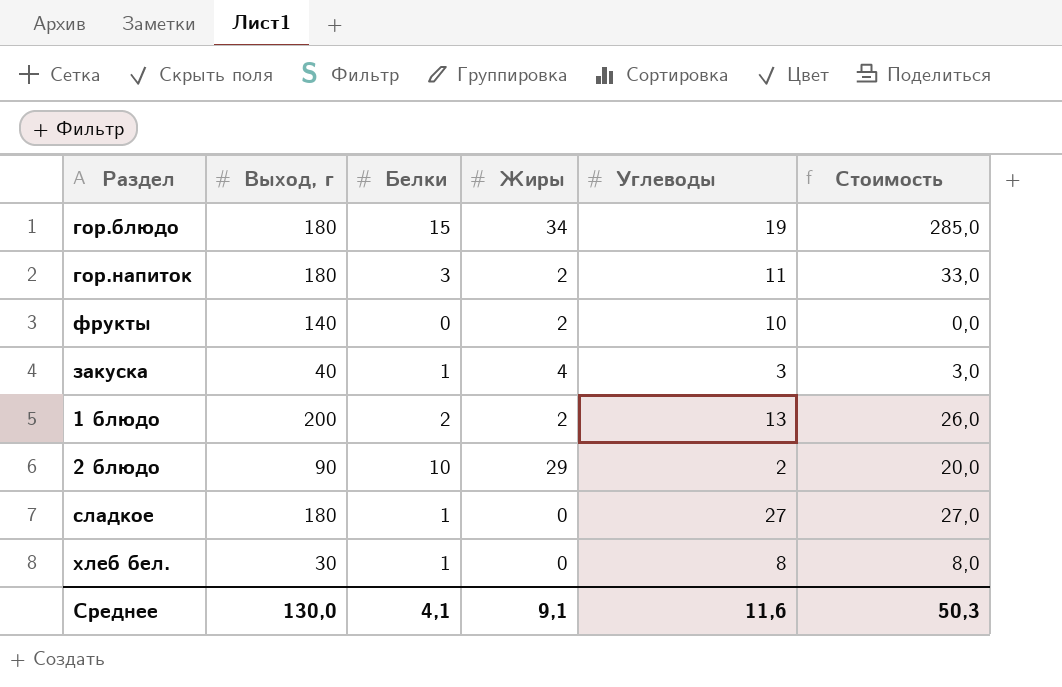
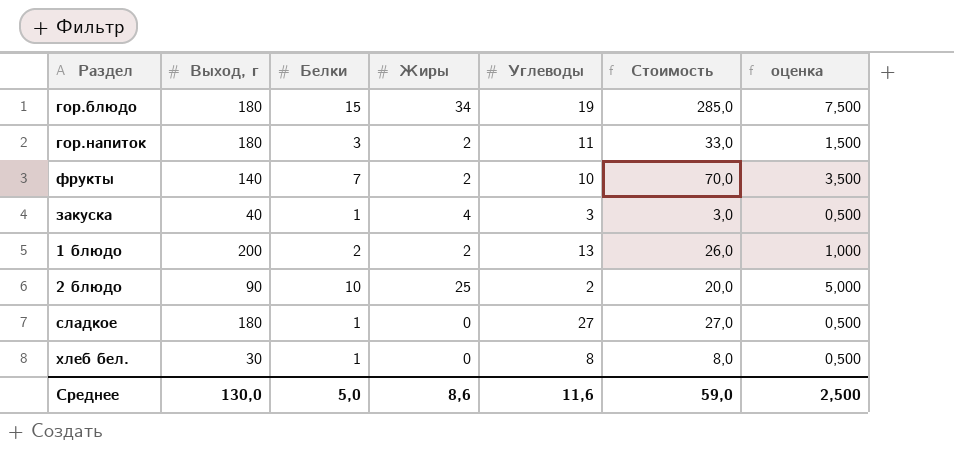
column оценка | formula: none -> [Белки] * 0,5
фрукты | Белки: 0 -> 7
фрукты | Стоимость: 0,0 -> 70,0
2 блюдо | Жиры: 29 -> 25
Среднее | Белки: 4,1 -> 5,0
Среднее | Жиры: 9,1 -> 8,6
Среднее | Стоимость: 50,3 -> 59,0

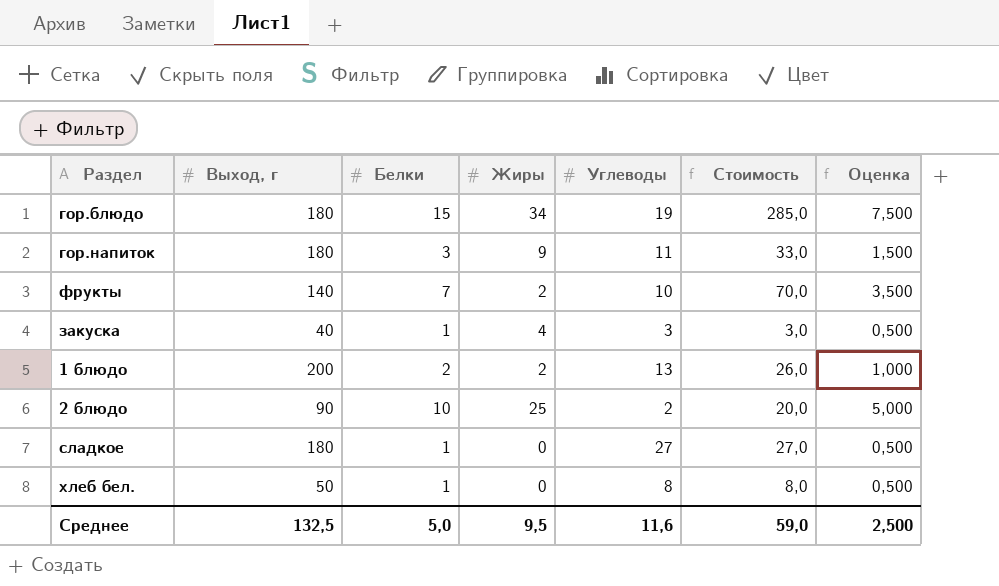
column name: оценка -> Оценка
гор.напиток | Жиры: 2 -> 9
хлеб бел. | Выход, г: 30 -> 50
Среднее | Выход, г: 130,0 -> 132,5
Среднее | Жиры: 8,6 -> 9,5

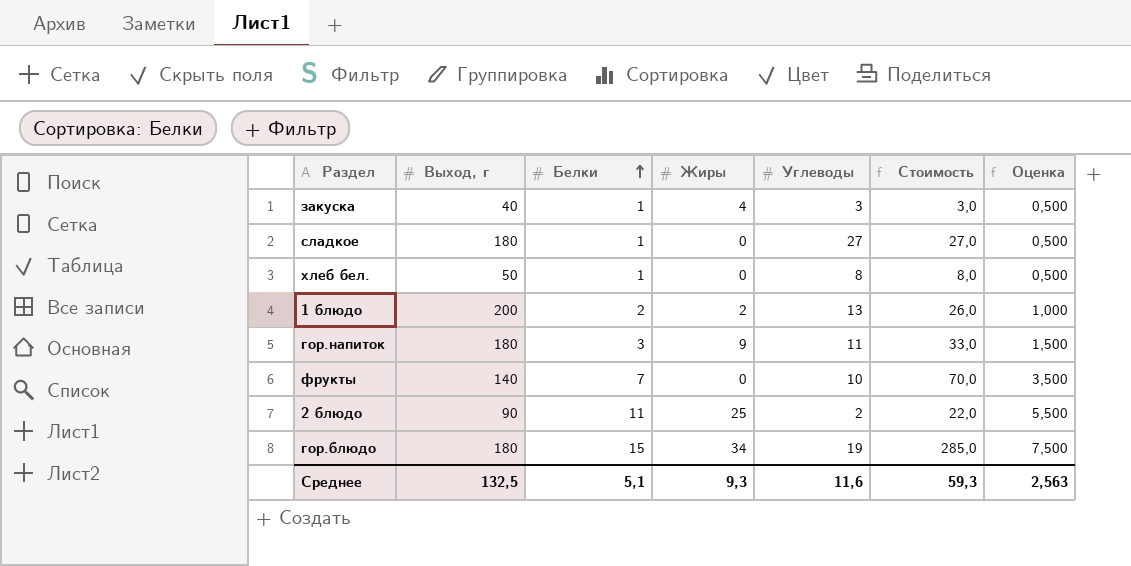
row order: none -> Белки ascending
фрукты | Жиры: 2 -> 0
2 блюдо | Белки: 10 -> 11
2 блюдо | Стоимость: 20,0 -> 22,0
2 блюдо | Оценка: 5,000 -> 5,500
Среднее | Белки: 5,0 -> 5,1
Среднее | Жиры: 9,5 -> 9,3
Среднее | Стоимость: 59,0 -> 59,3
Среднее | Оценка: 2,500 -> 2,563

